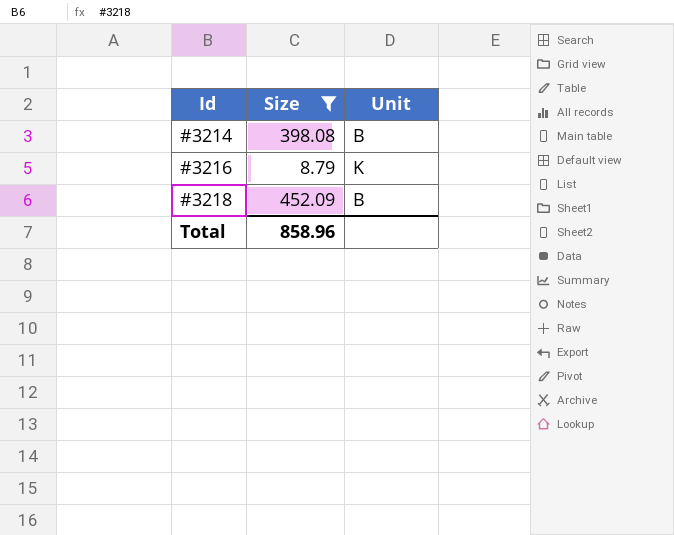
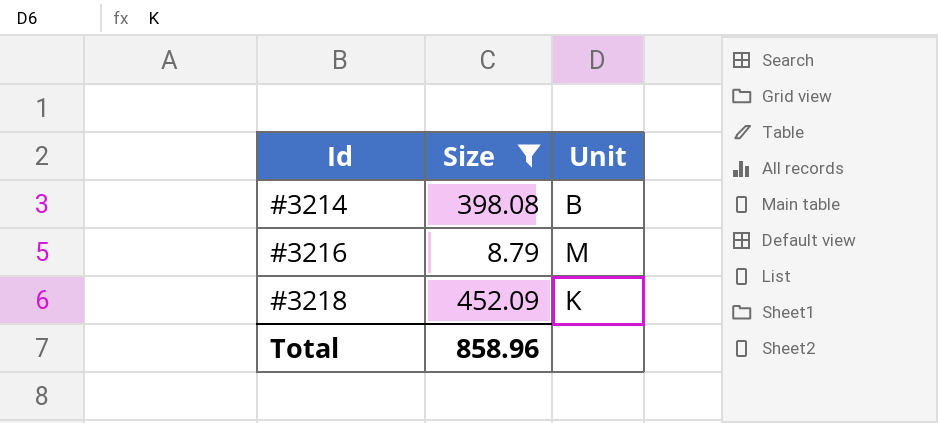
#3216 | Unit: K -> M
#3218 | Unit: B -> K

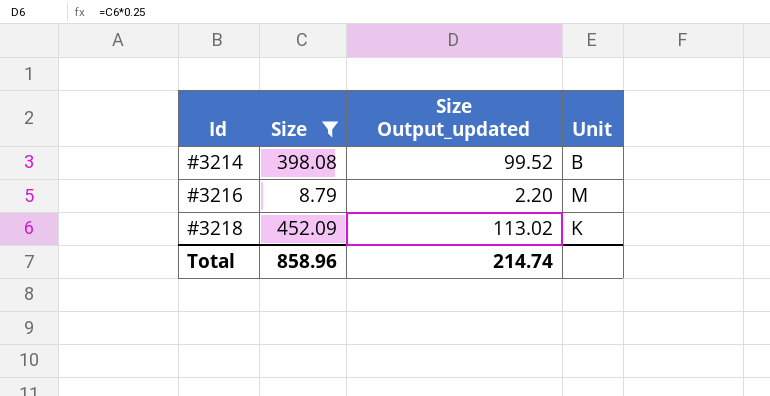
column Size Output_updated | formula: none -> [Size] * 0.25

